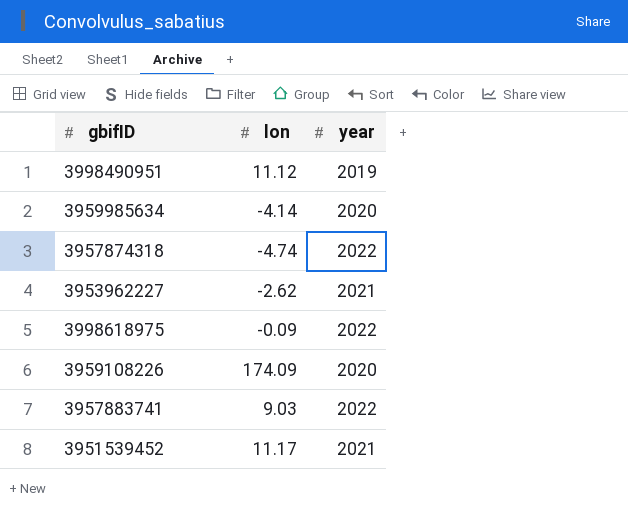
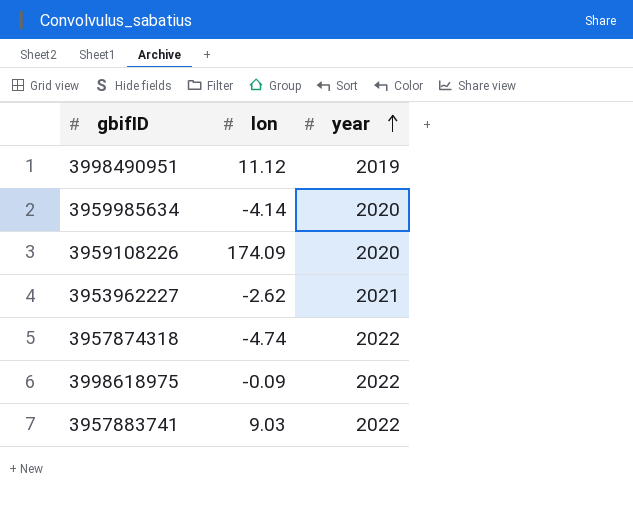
row order: none -> year ascending
row 3951539452: 11.17 | 2021 -> none

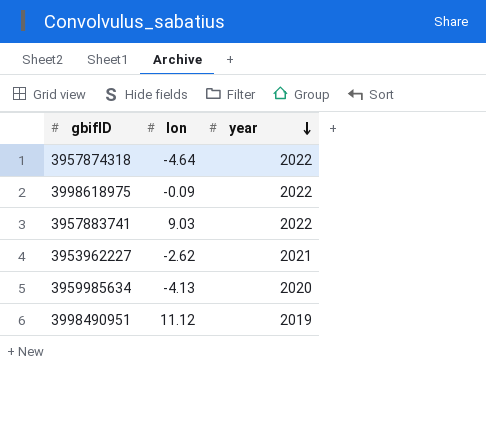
row order: year ascending -> year descending
row 3959108226: 174.09 | 2020 -> none
3957874318 | lon: -4.74 -> -4.64
3959985634 | lon: -4.14 -> -4.13

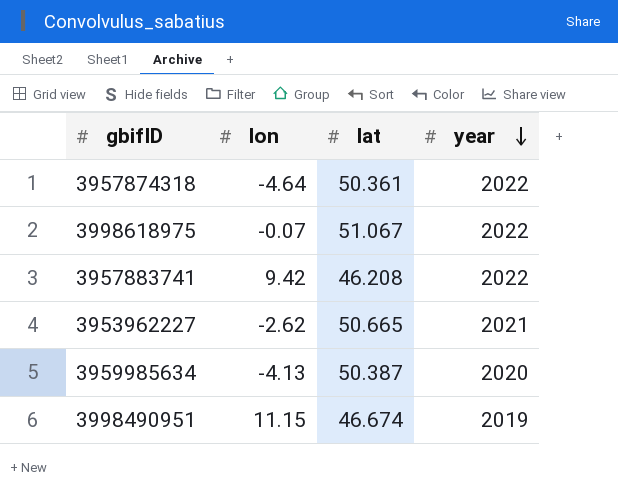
column lat | position: none -> 3
3998618975 | lon: -0.09 -> -0.07
3957883741 | lon: 9.03 -> 9.42
3998490951 | lon: 11.12 -> 11.15

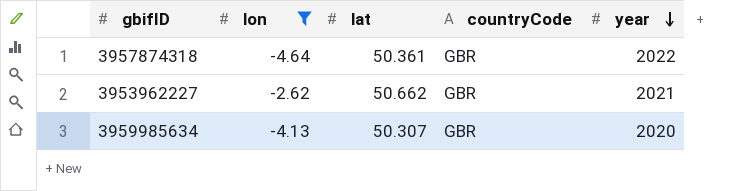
filter: none -> lon <= -2.62
column countryCode | position: none -> 4
3953962227 | lat: 50.665 -> 50.662
3959985634 | lat: 50.387 -> 50.307

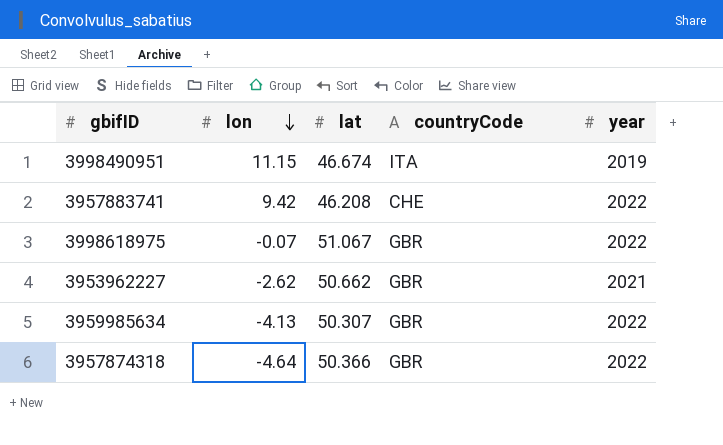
filter: lon <= -2.62 -> none
row order: year descending -> lon descending
3959985634 | year: 2020 -> 2022
3957874318 | lat: 50.361 -> 50.366

